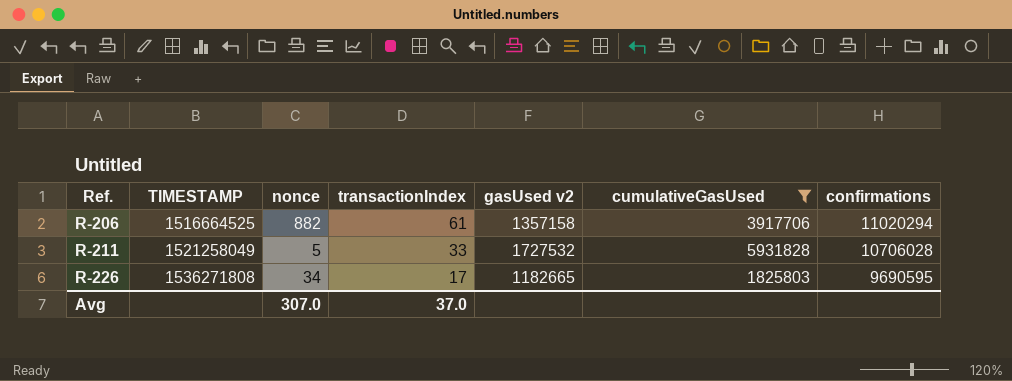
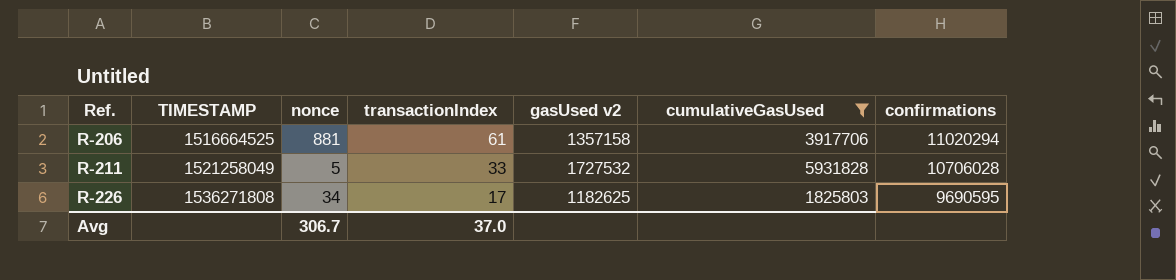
R-206 | nonce: 882 -> 881
R-226 | gasUsed v2: 1182665 -> 1182625
Avg | nonce: 307.0 -> 306.7

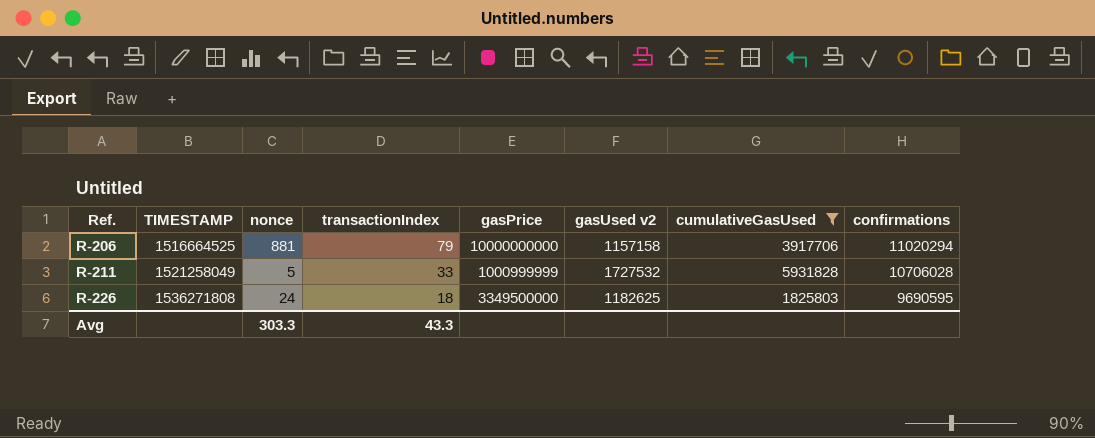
column gasPrice | position: none -> 5
R-206 | transactionIndex: 61 -> 79
R-206 | gasUsed v2: 1357158 -> 1157158
R-226 | nonce: 34 -> 24
R-226 | transactionIndex: 17 -> 18
Avg | nonce: 306.7 -> 303.3
Avg | transactionIndex: 37.0 -> 43.3

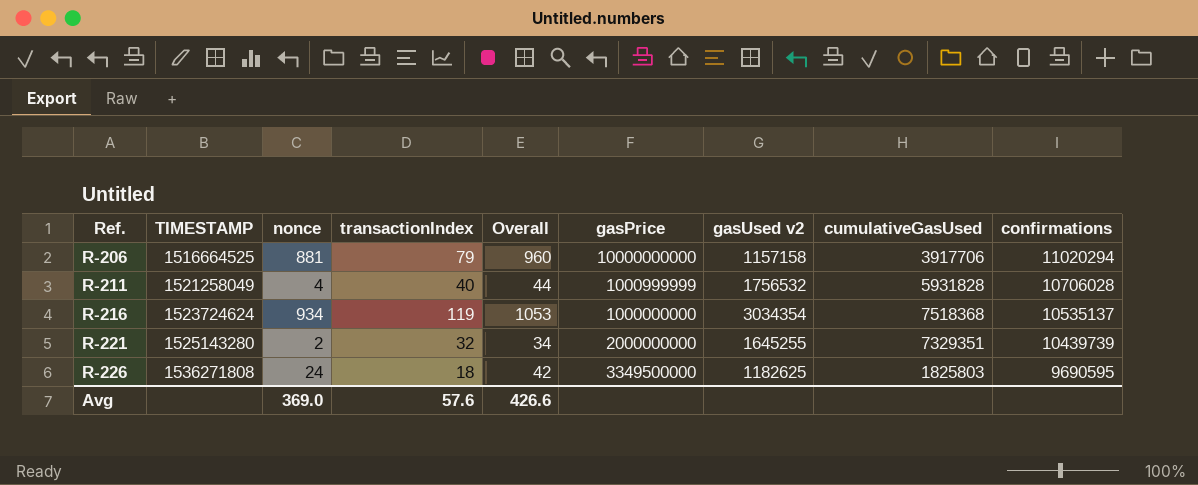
filter: cumulativeGasUsed <= 5931828 -> none
column Overall | formula: none -> [nonce] + [transactionIndex]
R-211 | nonce: 5 -> 4
R-211 | transactionIndex: 33 -> 40
R-211 | gasUsed v2: 1727532 -> 1756532
Avg | nonce: 303.3 -> 369.0
Avg | transactionIndex: 43.3 -> 57.6

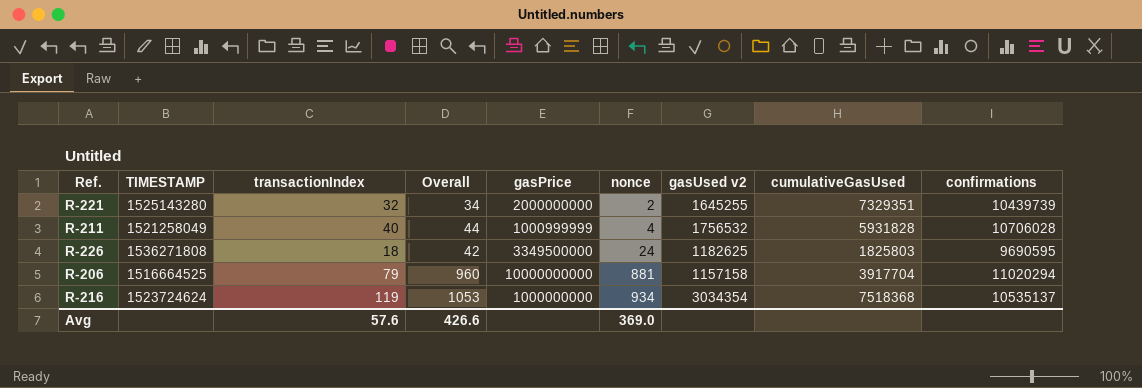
row order: Ref. ascending -> nonce ascending
column nonce | position: 3 -> 6
R-206 | cumulativeGasUsed: 3917706 -> 3917704

